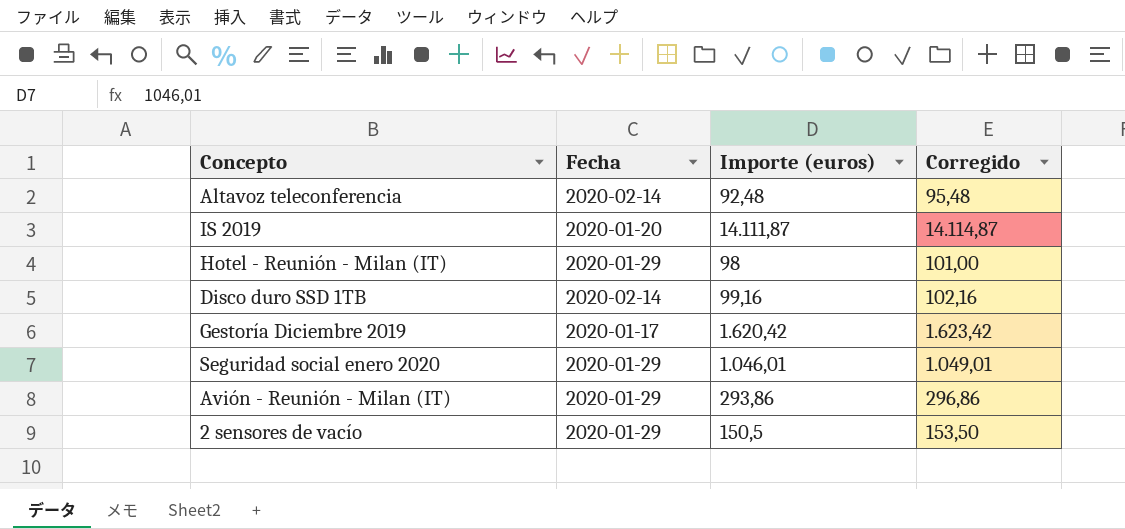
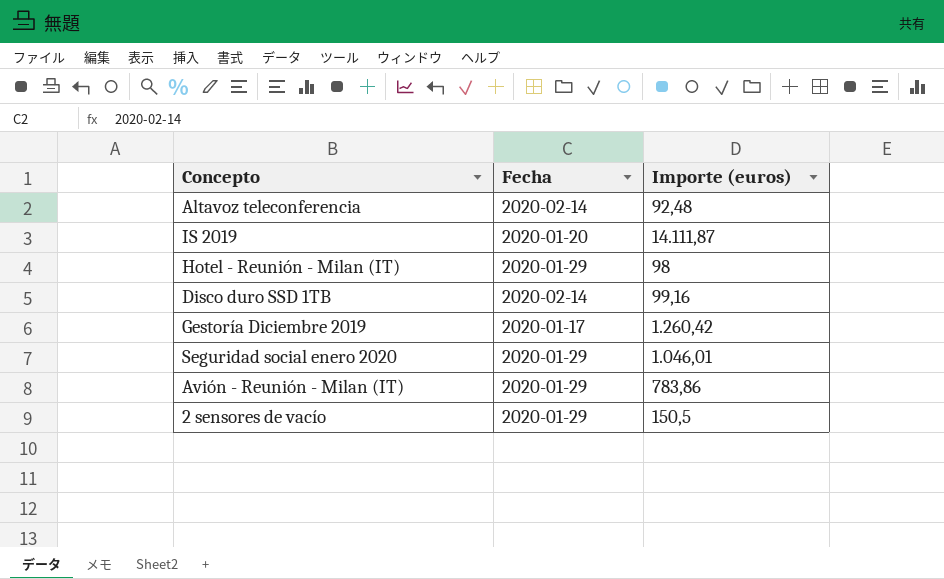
column Corregido | formula: [Importe (euros)] + 3 -> none
Gestoría Diciembre 2019 | Importe (euros): 1.620,42 -> 1.260,42
Avión - Reunión - Milan (IT) | Importe (euros): 293,86 -> 783,86

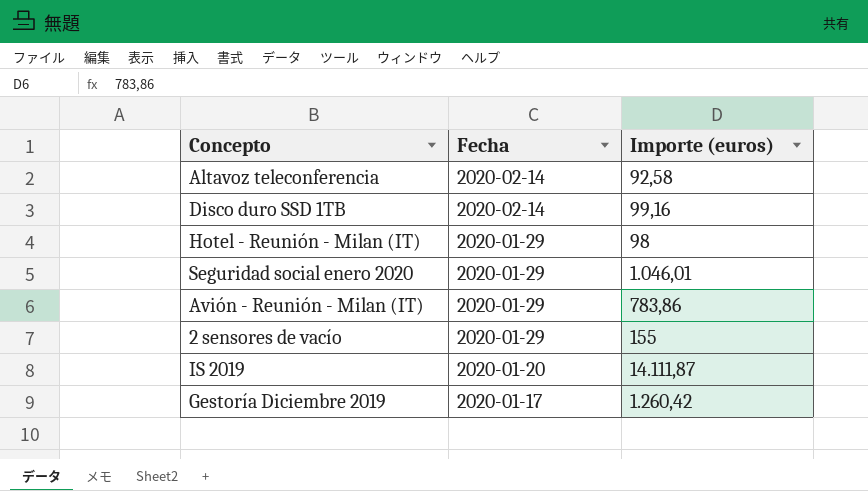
row order: none -> Fecha descending
Altavoz teleconferencia | Importe (euros): 92,48 -> 92,58
2 sensores de vacío | Importe (euros): 150,5 -> 155

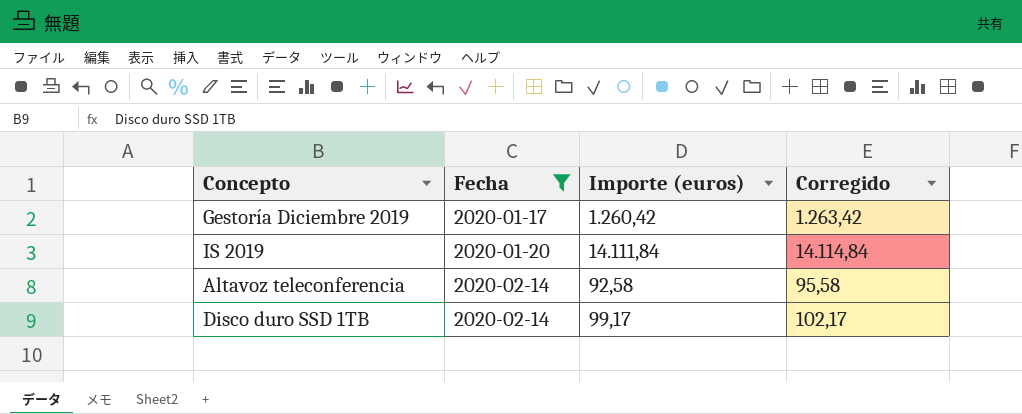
filter: none -> Fecha != 2020-01-29
row order: Fecha descending -> Fecha ascending
column Corregido | formula: none -> [Importe (euros)] + 3
IS 2019 | Importe (euros): 14.111,87 -> 14.111,84
Disco duro SSD 1TB | Importe (euros): 99,16 -> 99,17

